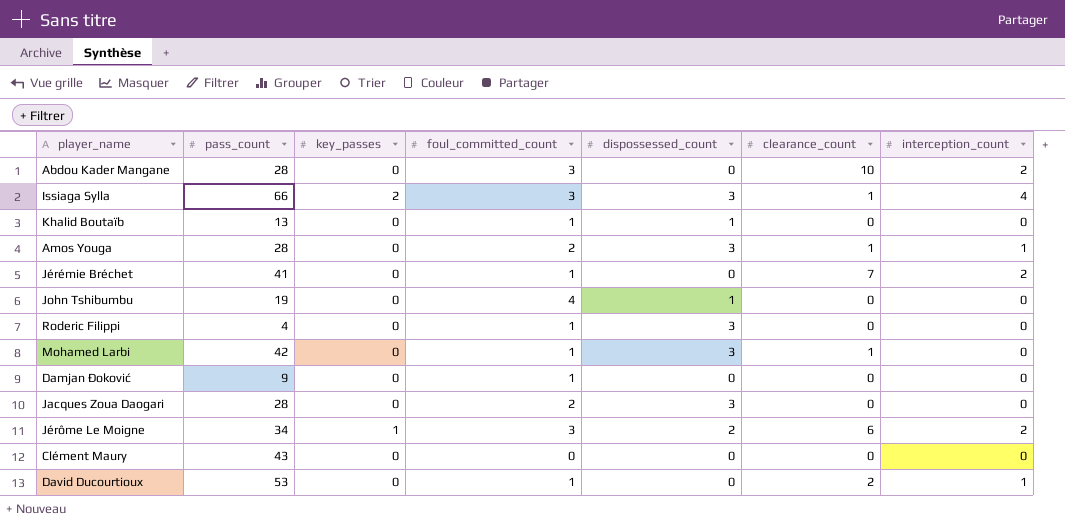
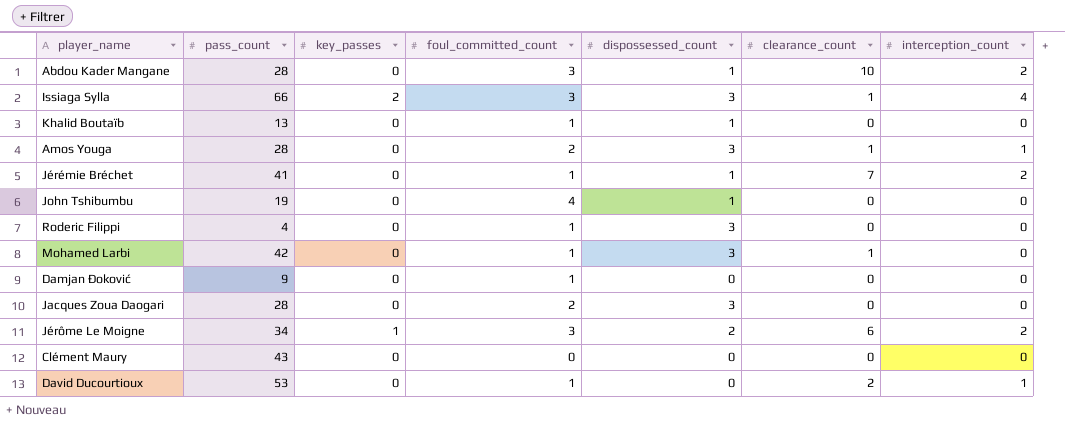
Abdou Kader Mangane | dispossessed_count: 0 -> 1
Jérémie Bréchet | dispossessed_count: 0 -> 1

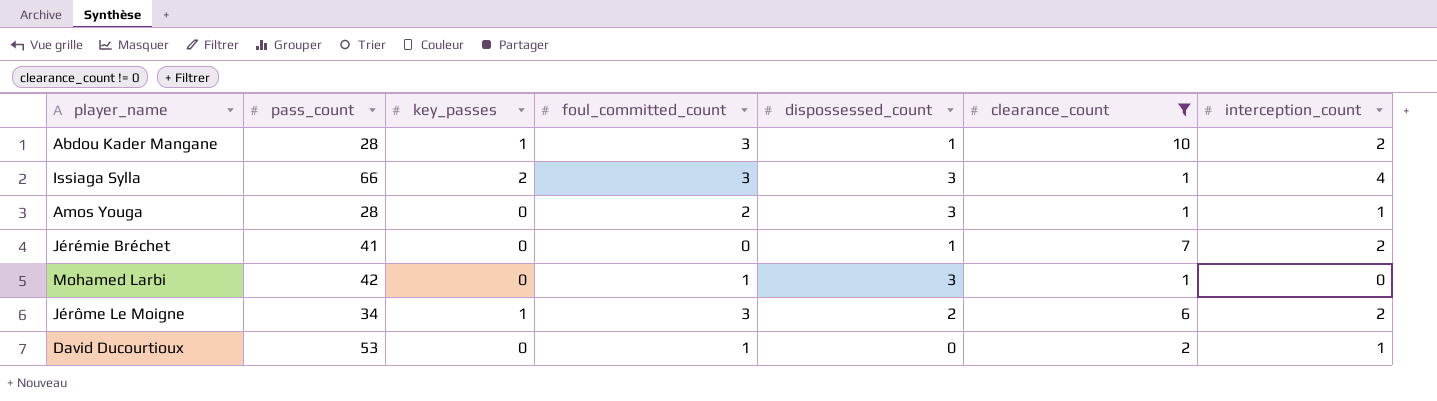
filter: none -> clearance_count != 0
Abdou Kader Mangane | key_passes: 0 -> 1
Jérémie Bréchet | foul_committed_count: 1 -> 0

